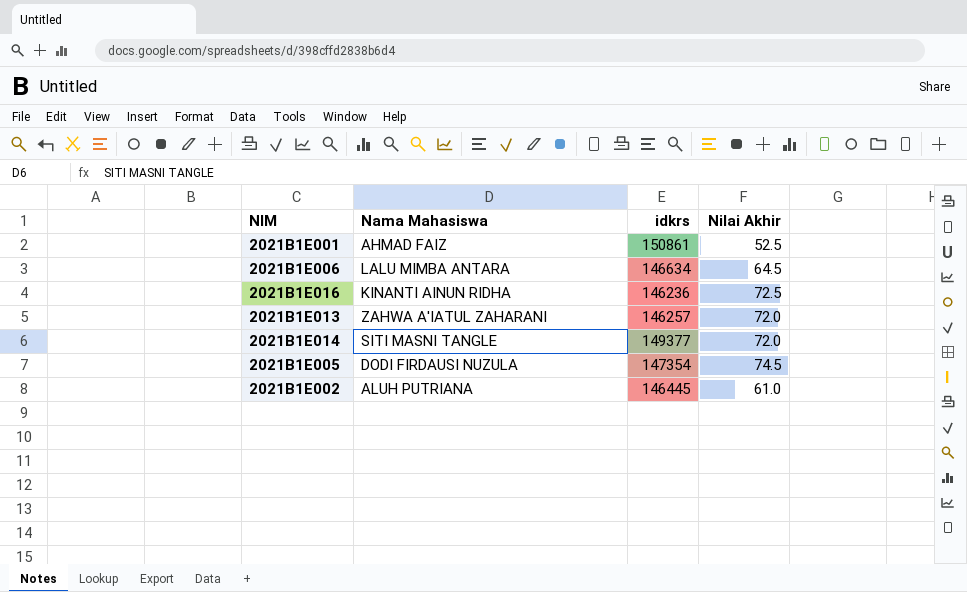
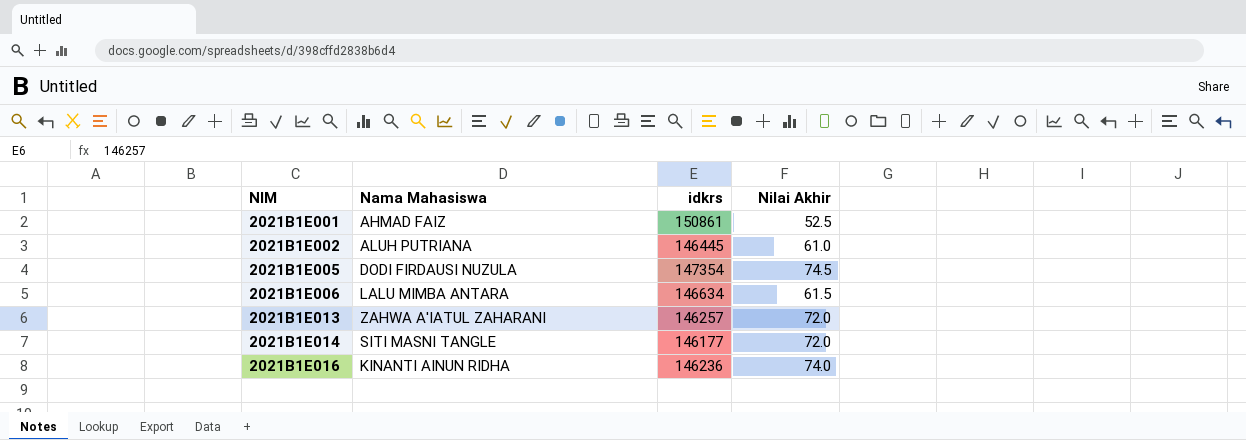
row order: none -> NIM ascending
2021B1E006 | Nilai Akhir: 64.5 -> 61.5
2021B1E014 | idkrs: 149377 -> 146177
2021B1E016 | Nilai Akhir: 72.5 -> 74.0

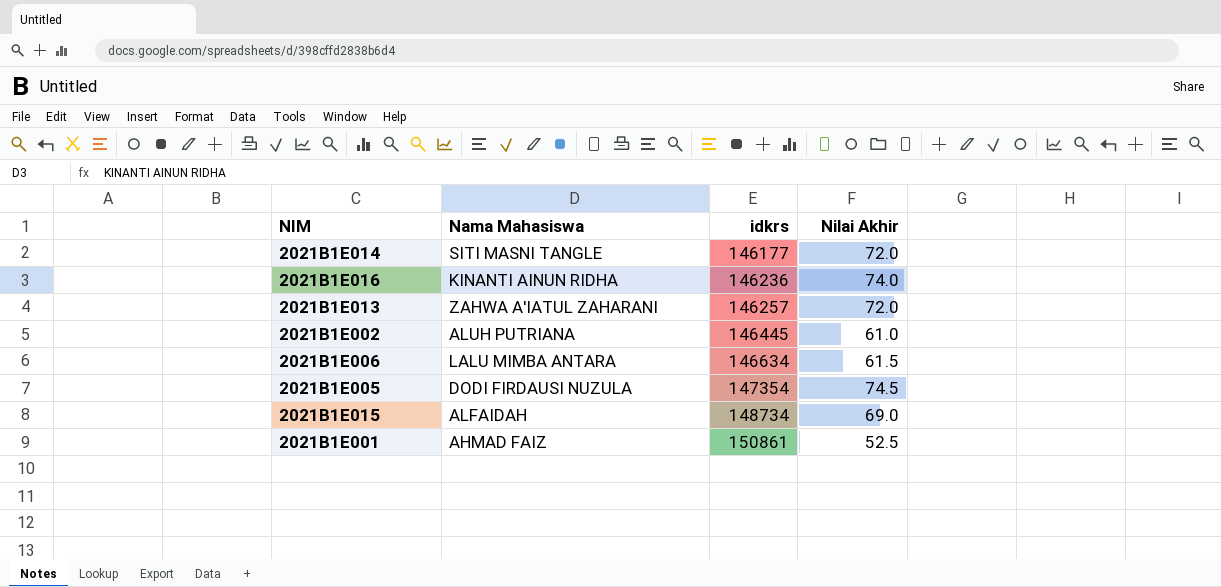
row order: NIM ascending -> idkrs ascending
row 2021B1E015: none -> ALFAIDAH | 148734 | 69.0

